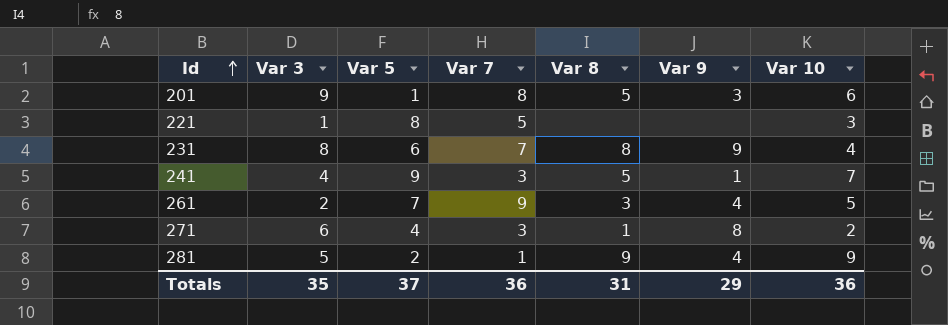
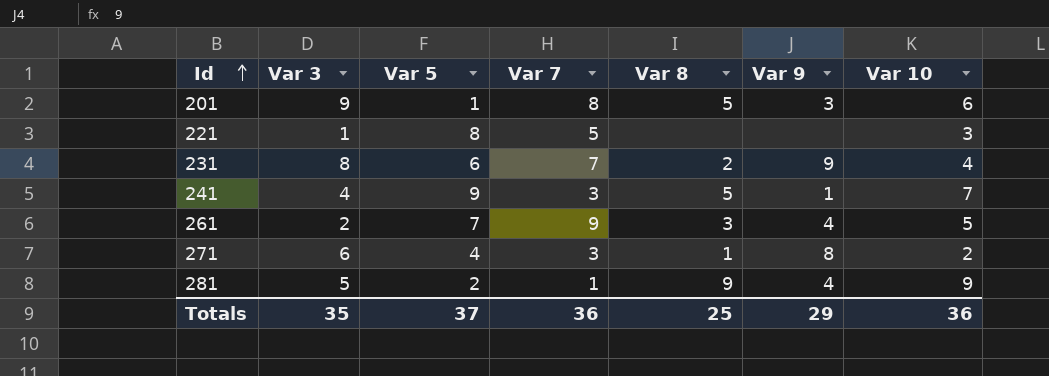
231 | Var 8: 8 -> 2
Totals | Var 8: 31 -> 25

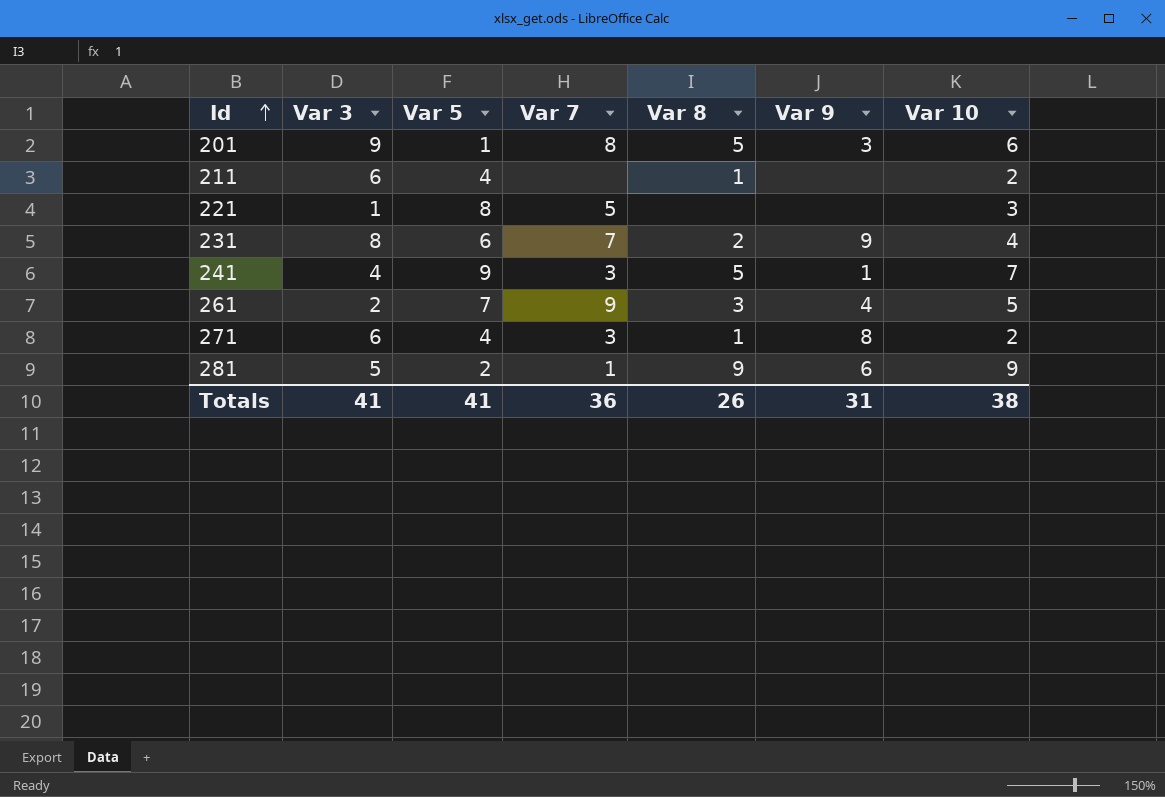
row 211: none -> 6 | 4 | none | 1 | none | 2
281 | Var 9: 4 -> 6
Totals | Var 3: 35 -> 41
Totals | Var 5: 37 -> 41
Totals | Var 8: 25 -> 26
Totals | Var 9: 29 -> 31
Totals | Var 10: 36 -> 38

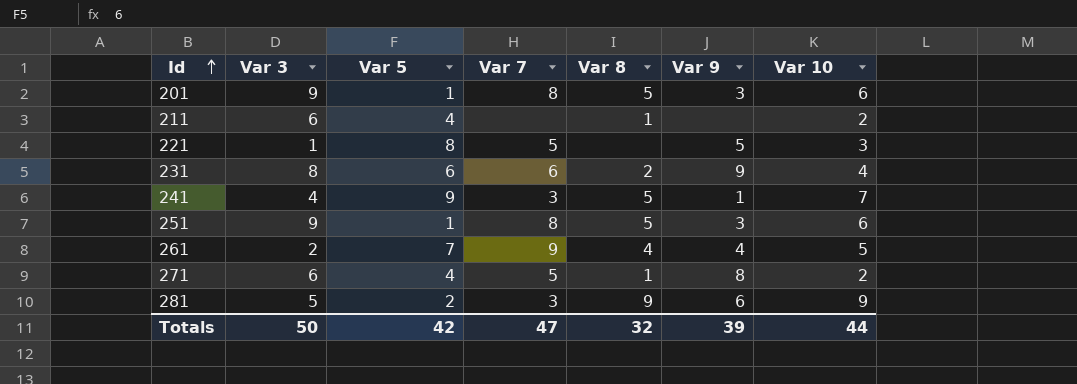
221 | Var 9: none -> 5
231 | Var 7: 7 -> 6
row 251: none -> 9 | 1 | 8 | 5 | 3 | 6
261 | Var 8: 3 -> 4
271 | Var 7: 3 -> 5
281 | Var 7: 1 -> 3
Totals | Var 3: 41 -> 50
Totals | Var 5: 41 -> 42
Totals | Var 7: 36 -> 47
Totals | Var 8: 26 -> 32
Totals | Var 9: 31 -> 39
Totals | Var 10: 38 -> 44

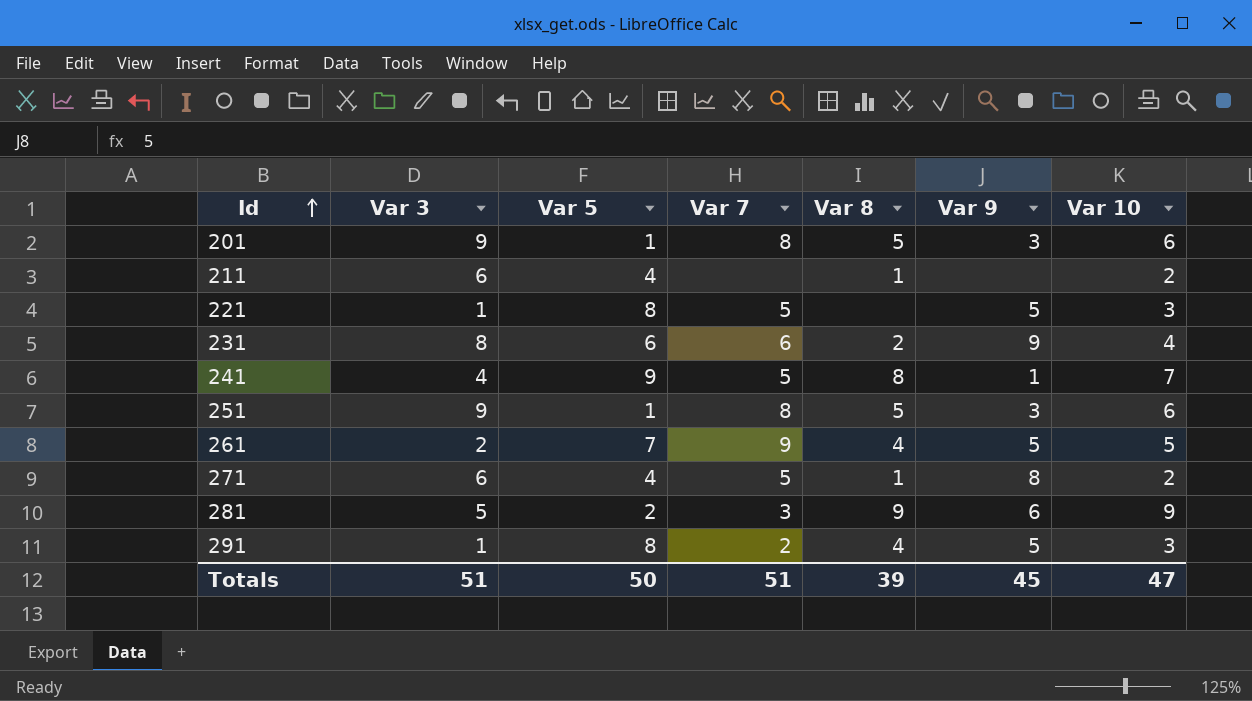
241 | Var 7: 3 -> 5
241 | Var 8: 5 -> 8
261 | Var 9: 4 -> 5
row 291: none -> 1 | 8 | 2 | 4 | 5 | 3
Totals | Var 3: 50 -> 51
Totals | Var 5: 42 -> 50
Totals | Var 7: 47 -> 51
Totals | Var 8: 32 -> 39
Totals | Var 9: 39 -> 45
Totals | Var 10: 44 -> 47

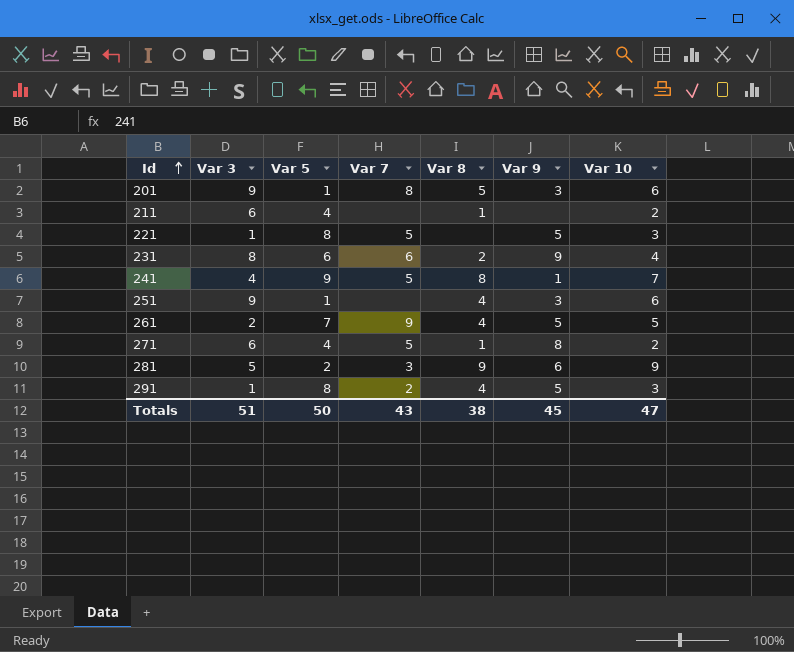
251 | Var 7: 8 -> none
251 | Var 8: 5 -> 4
Totals | Var 7: 51 -> 43
Totals | Var 8: 39 -> 38

